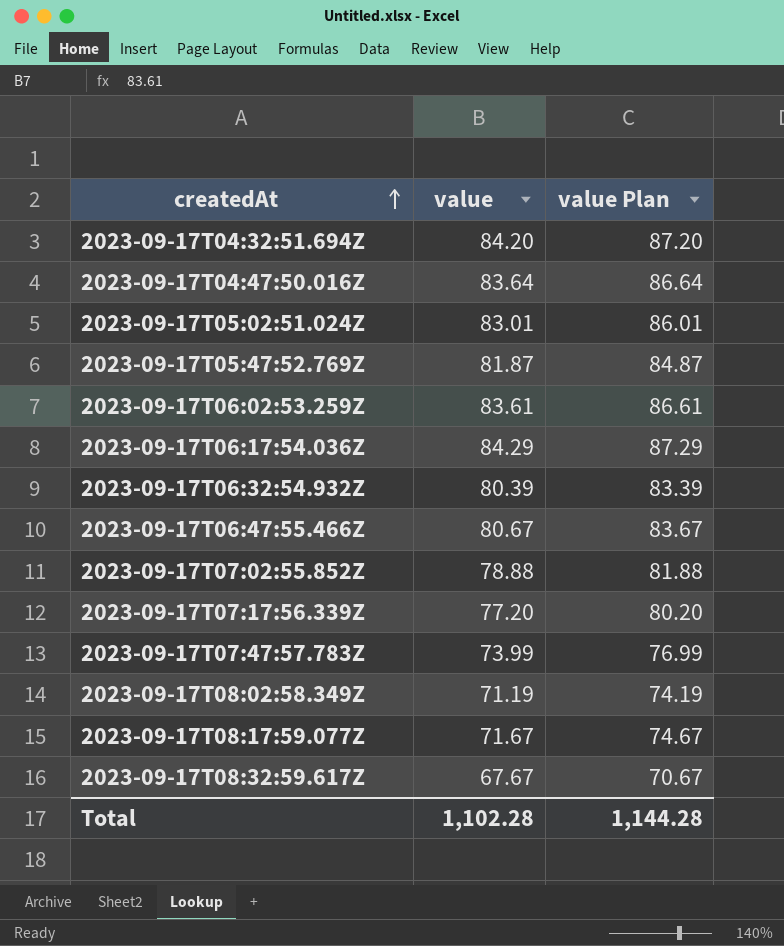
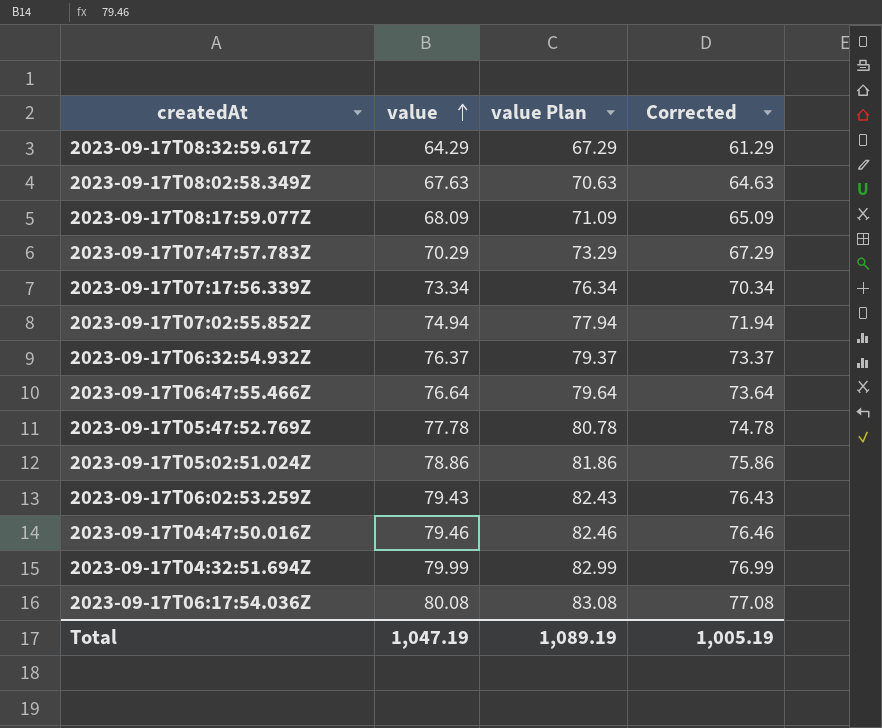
row order: createdAt ascending -> value ascending
column Corrected | formula: none -> [value] - 3
2023-09-17T08:32:59.617Z | value: 67.67 -> 64.29
2023-09-17T08:32:59.617Z | value Plan: 70.67 -> 67.29
2023-09-17T08:02:58.349Z | value: 71.19 -> 67.63
2023-09-17T08:02:58.349Z | value Plan: 74.19 -> 70.63
2023-09-17T08:17:59.077Z | value: 71.67 -> 68.09
2023-09-17T08:17:59.077Z | value Plan: 74.67 -> 71.09
2023-09-17T07:47:57.783Z | value: 73.99 -> 70.29
2023-09-17T07:47:57.783Z | value Plan: 76.99 -> 73.29
2023-09-17T07:17:56.339Z | value: 77.20 -> 73.34
2023-09-17T07:17:56.339Z | value Plan: 80.20 -> 76.34
2023-09-17T07:02:55.852Z | value: 78.88 -> 74.94
2023-09-17T07:02:55.852Z | value Plan: 81.88 -> 77.94
2023-09-17T06:32:54.932Z | value: 80.39 -> 76.37
2023-09-17T06:32:54.932Z | value Plan: 83.39 -> 79.37
2023-09-17T06:47:55.466Z | value: 80.67 -> 76.64
2023-09-17T06:47:55.466Z | value Plan: 83.67 -> 79.64
2023-09-17T05:47:52.769Z | value: 81.87 -> 77.78
2023-09-17T05:47:52.769Z | value Plan: 84.87 -> 80.78
2023-09-17T05:02:51.024Z | value: 83.01 -> 78.86
2023-09-17T05:02:51.024Z | value Plan: 86.01 -> 81.86
2023-09-17T06:02:53.259Z | value: 83.61 -> 79.43
2023-09-17T06:02:53.259Z | value Plan: 86.61 -> 82.43
2023-09-17T04:47:50.016Z | value: 83.64 -> 79.46
2023-09-17T04:47:50.016Z | value Plan: 86.64 -> 82.46
2023-09-17T04:32:51.694Z | value: 84.20 -> 79.99
2023-09-17T04:32:51.694Z | value Plan: 87.20 -> 82.99
2023-09-17T06:17:54.036Z | value: 84.29 -> 80.08
2023-09-17T06:17:54.036Z | value Plan: 87.29 -> 83.08
Total | value: 1,102.28 -> 1,047.19
Total | value Plan: 1,144.28 -> 1,089.19

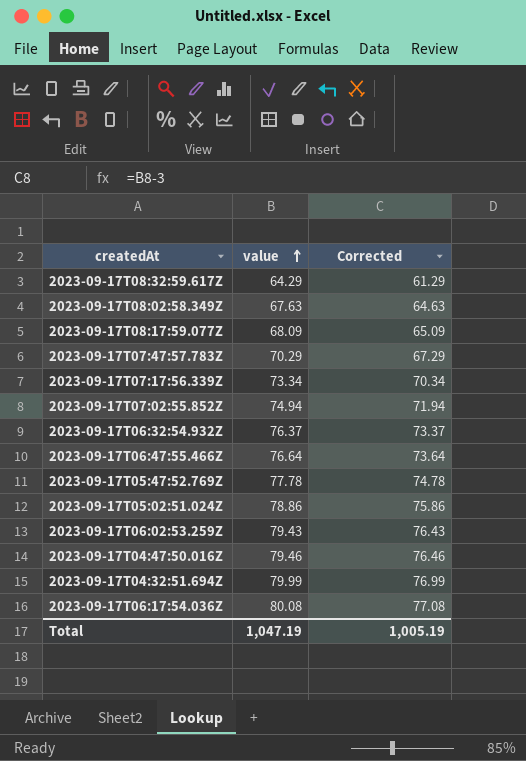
column value Plan | formula: [value] + 3 -> none

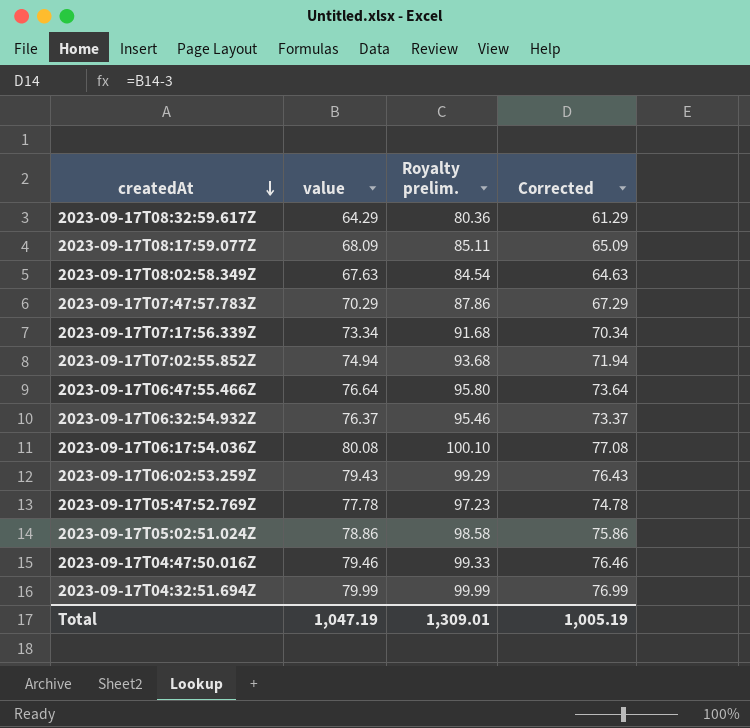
row order: value ascending -> createdAt descending
column Royalty prelim. | formula: none -> [value] * 1.25

